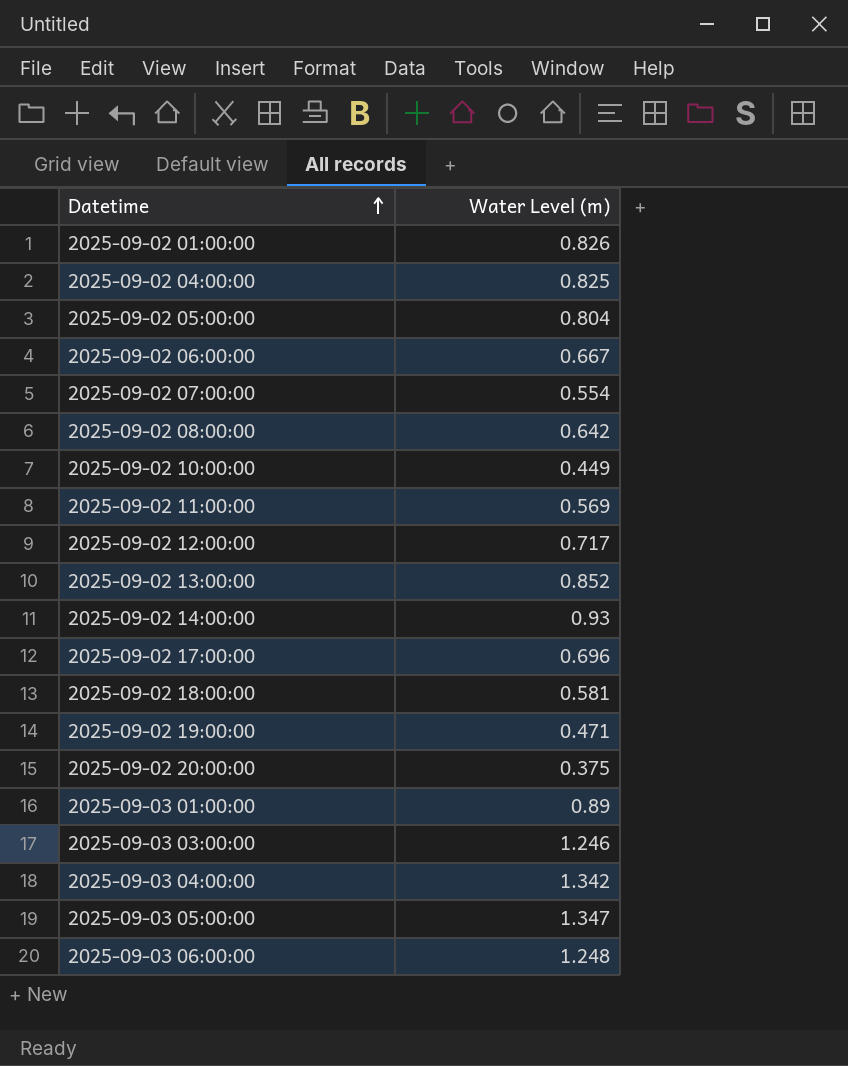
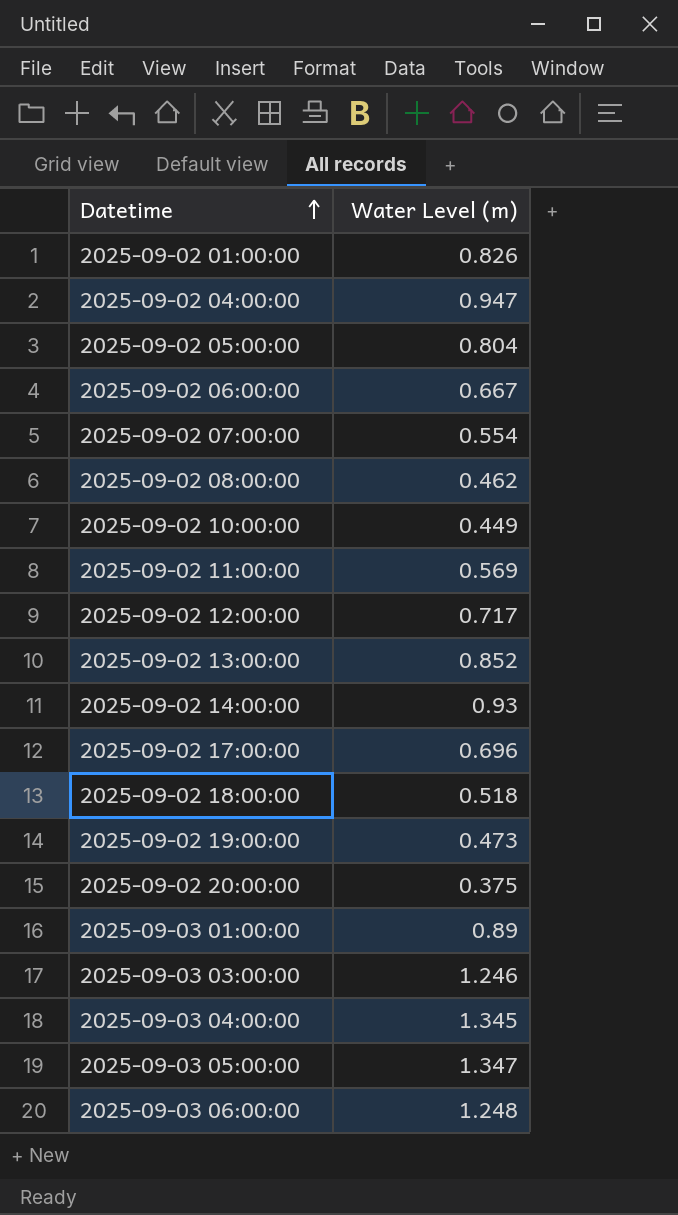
2025-09-02 04:00:00 | Water Level (m): 0.825 -> 0.947
2025-09-02 08:00:00 | Water Level (m): 0.642 -> 0.462
2025-09-02 18:00:00 | Water Level (m): 0.581 -> 0.518
2025-09-02 19:00:00 | Water Level (m): 0.471 -> 0.473
2025-09-03 04:00:00 | Water Level (m): 1.342 -> 1.345

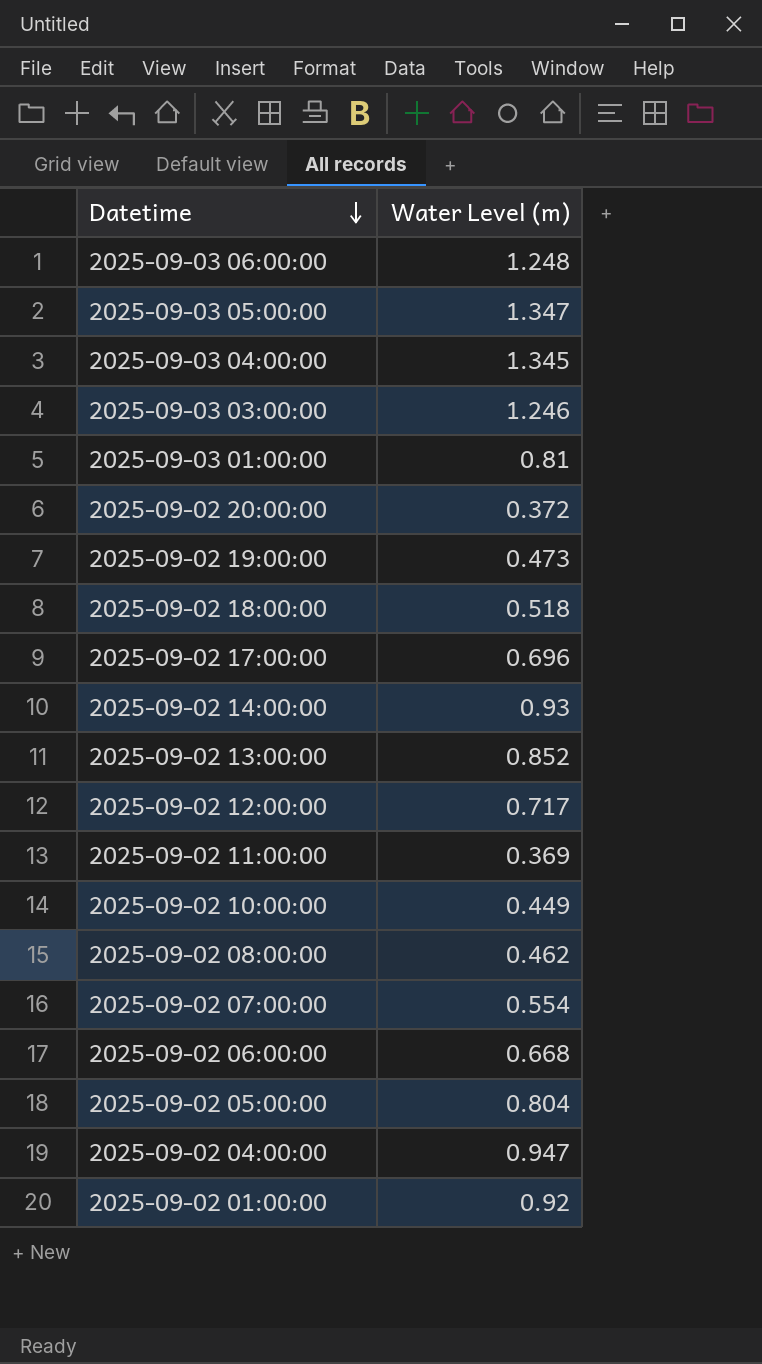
row order: Datetime ascending -> Datetime descending
2025-09-03 01:00:00 | Water Level (m): 0.89 -> 0.81
2025-09-02 20:00:00 | Water Level (m): 0.375 -> 0.372
2025-09-02 11:00:00 | Water Level (m): 0.569 -> 0.369
2025-09-02 06:00:00 | Water Level (m): 0.667 -> 0.668
2025-09-02 01:00:00 | Water Level (m): 0.826 -> 0.92

